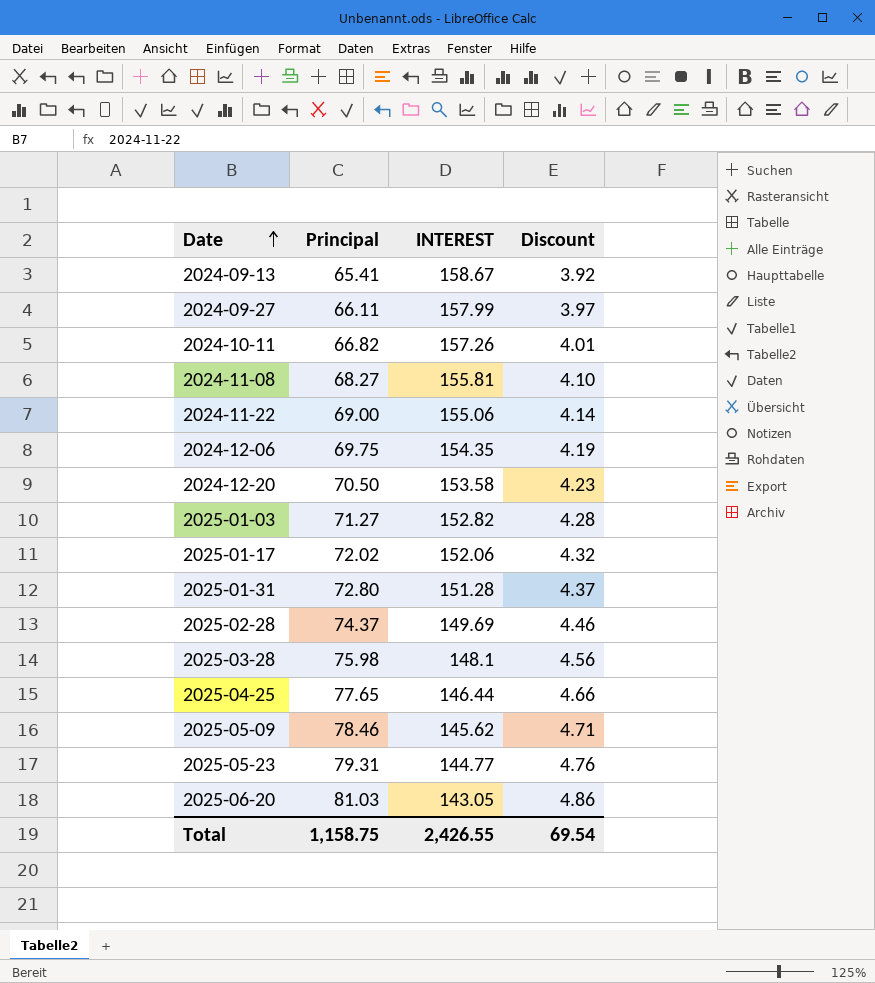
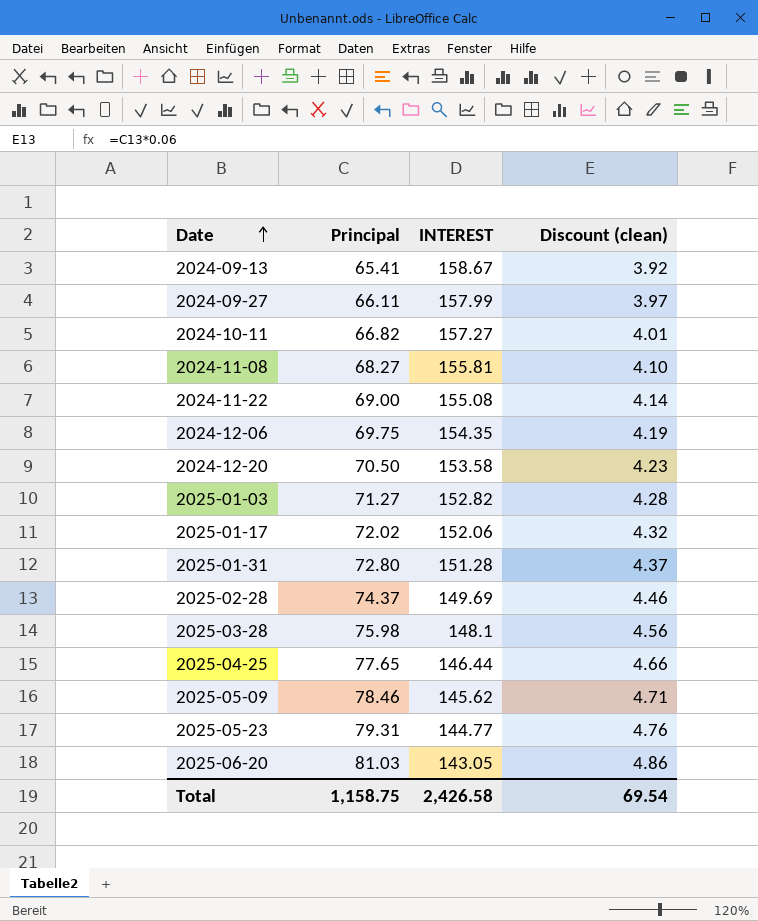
column name: Discount -> Discount (clean)
2024-10-11 | INTEREST: 157.26 -> 157.27
2024-11-22 | INTEREST: 155.06 -> 155.08
Total | INTEREST: 2,426.55 -> 2,426.58

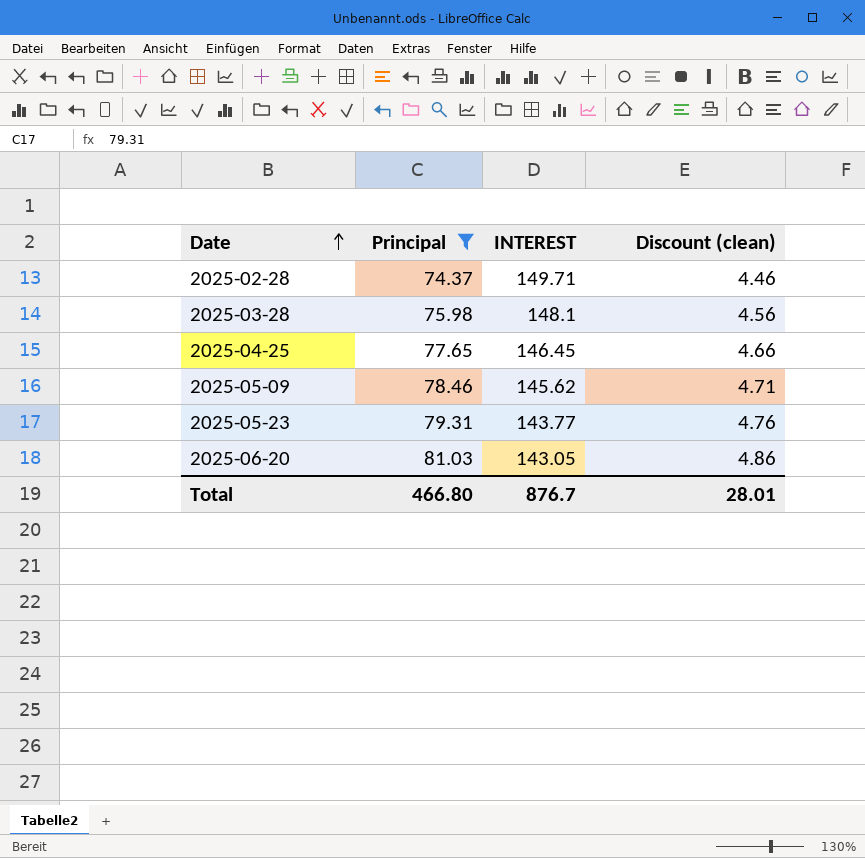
filter: none -> Principal >= 74.37
2025-02-28 | INTEREST: 149.69 -> 149.71
2025-04-25 | INTEREST: 146.44 -> 146.45
2025-05-23 | INTEREST: 144.77 -> 143.77
Total | Principal: 1,158.75 -> 466.80
Total | INTEREST: 2,426.58 -> 876.7
Total | Discount (clean): 69.54 -> 28.01

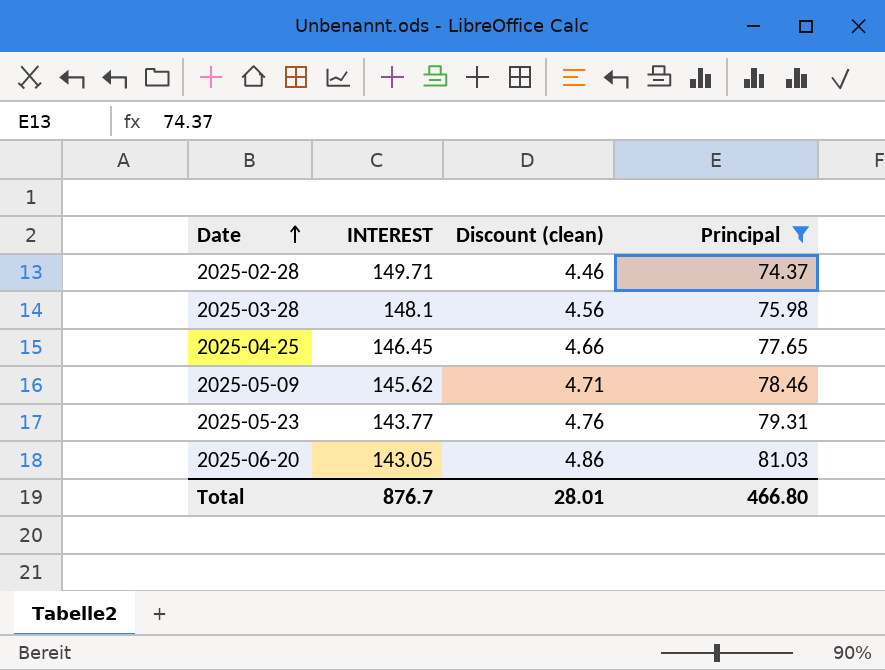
column Principal | position: 2 -> 4

